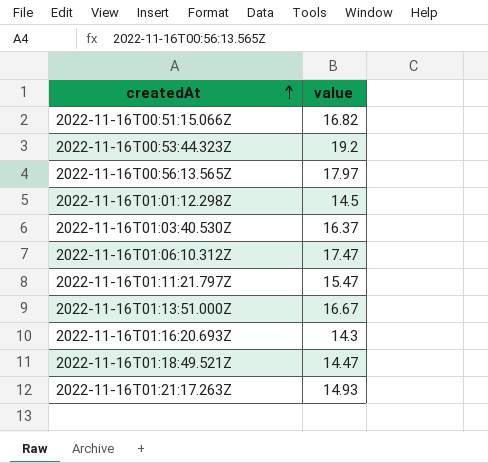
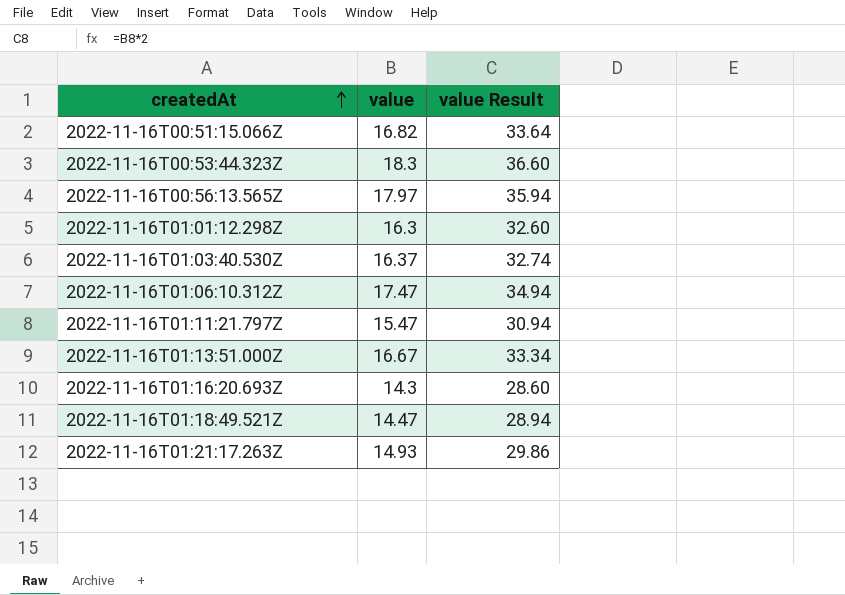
column value Result | formula: none -> [value] * 2
2022-11-16T00:53:44.323Z | value: 19.2 -> 18.3
2022-11-16T01:01:12.298Z | value: 14.5 -> 16.3

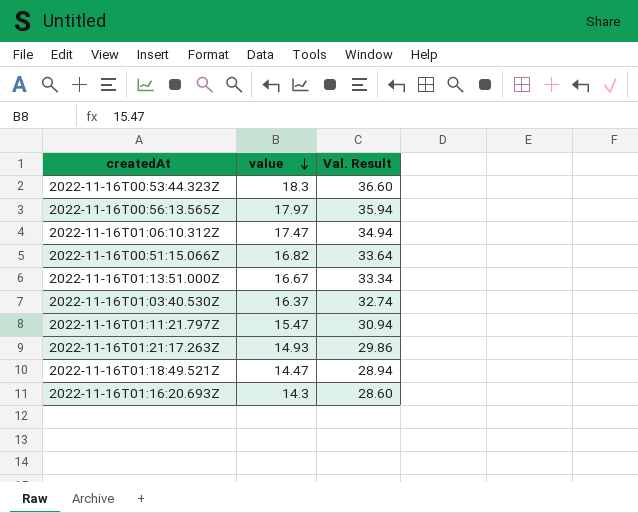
row order: createdAt ascending -> value descending
column name: value Result -> Val. Result
row 2022-11-16T01:01:12.298Z: 16.3 | 32.60 -> none

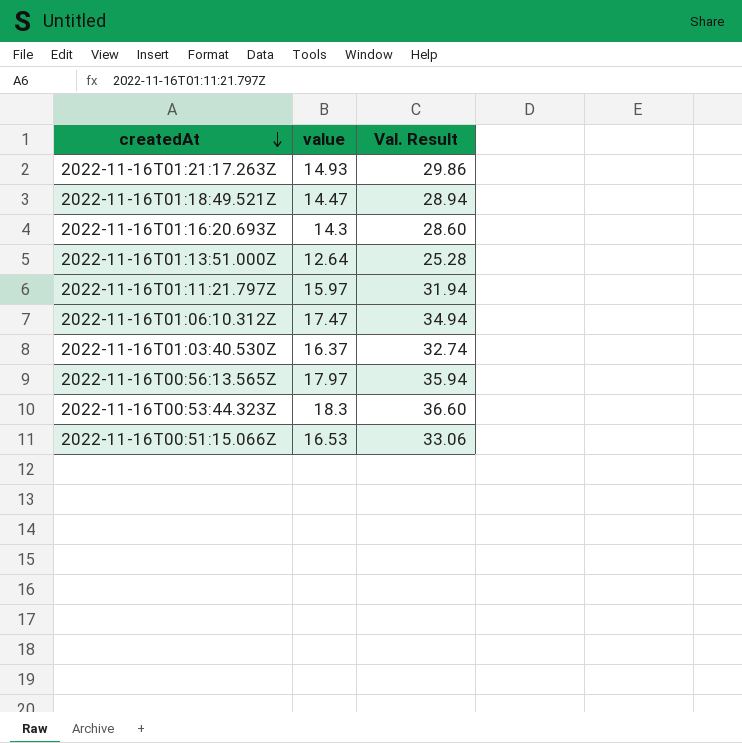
row order: value descending -> createdAt descending
2022-11-16T01:13:51.000Z | value: 16.67 -> 12.64
2022-11-16T01:13:51.000Z | Val. Result: 33.34 -> 25.28
2022-11-16T01:11:21.797Z | value: 15.47 -> 15.97
2022-11-16T01:11:21.797Z | Val. Result: 30.94 -> 31.94
2022-11-16T00:51:15.066Z | value: 16.82 -> 16.53
2022-11-16T00:51:15.066Z | Val. Result: 33.64 -> 33.06

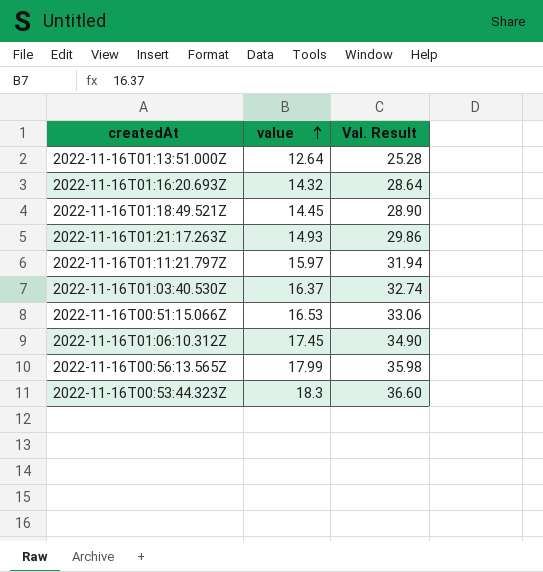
row order: createdAt descending -> value ascending
2022-11-16T01:16:20.693Z | value: 14.3 -> 14.32
2022-11-16T01:16:20.693Z | Val. Result: 28.60 -> 28.64
2022-11-16T01:18:49.521Z | value: 14.47 -> 14.45
2022-11-16T01:18:49.521Z | Val. Result: 28.94 -> 28.90
2022-11-16T01:06:10.312Z | value: 17.47 -> 17.45
2022-11-16T01:06:10.312Z | Val. Result: 34.94 -> 34.90
2022-11-16T00:56:13.565Z | value: 17.97 -> 17.99
2022-11-16T00:56:13.565Z | Val. Result: 35.94 -> 35.98

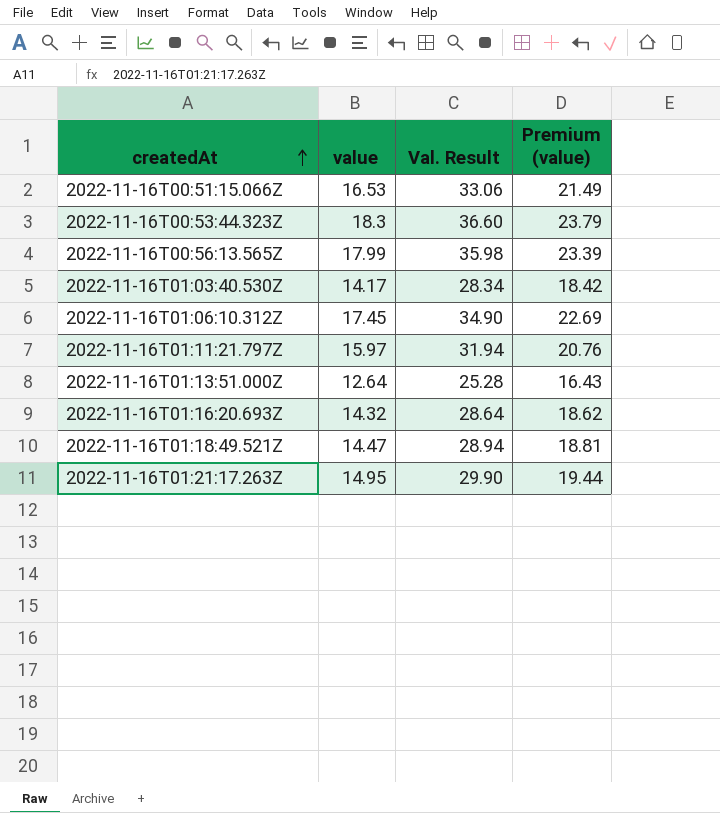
row order: value ascending -> createdAt ascending
column Premium (value) | formula: none -> [value] * 1.3
2022-11-16T01:03:40.530Z | value: 16.37 -> 14.17
2022-11-16T01:03:40.530Z | Val. Result: 32.74 -> 28.34
2022-11-16T01:18:49.521Z | value: 14.45 -> 14.47
2022-11-16T01:18:49.521Z | Val. Result: 28.90 -> 28.94
2022-11-16T01:21:17.263Z | value: 14.93 -> 14.95
2022-11-16T01:21:17.263Z | Val. Result: 29.86 -> 29.90

